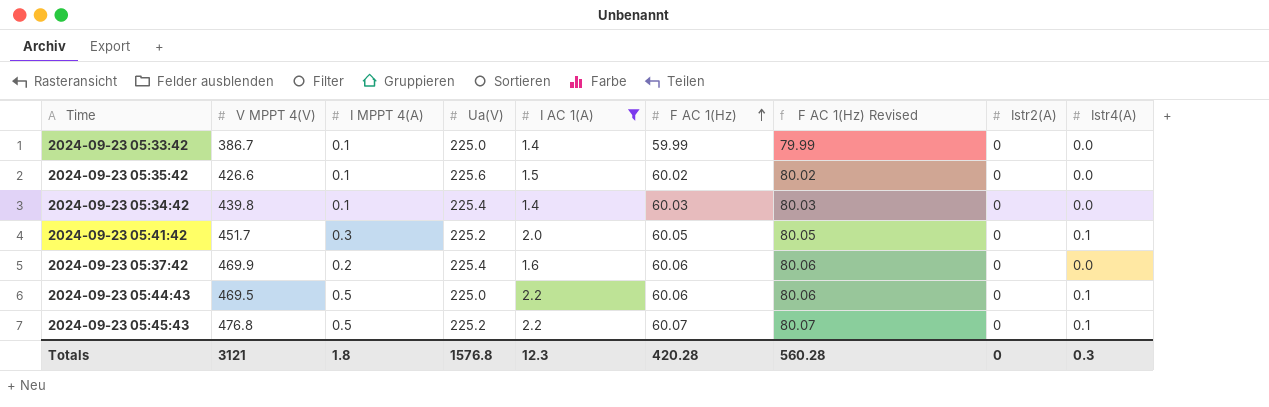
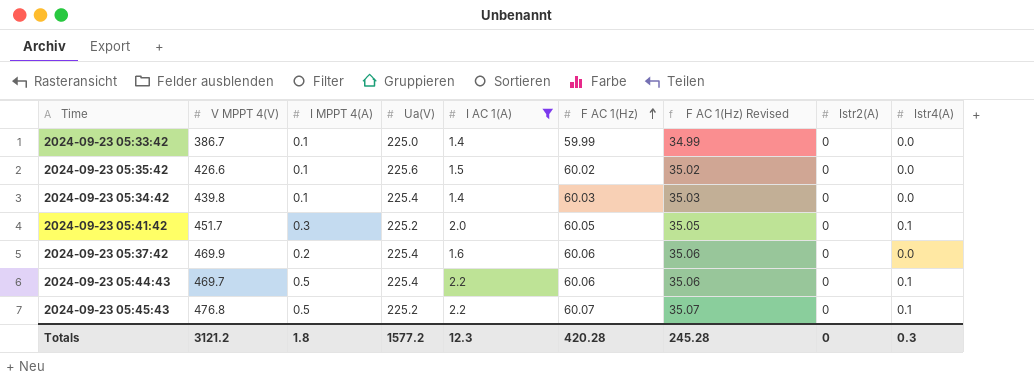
column F AC 1(Hz) Revised | formula: [F AC 1(Hz)] + 20 -> [F AC 1(Hz)] - 25
2024-09-23 05:44:43 | V MPPT 4(V): 469.5 -> 469.7
2024-09-23 05:44:43 | Ua(V): 225.0 -> 225.4
Totals | V MPPT 4(V): 3121 -> 3121.2
Totals | Ua(V): 1576.8 -> 1577.2
Totals | F AC 1(Hz) Revised: 560.28 -> 245.28

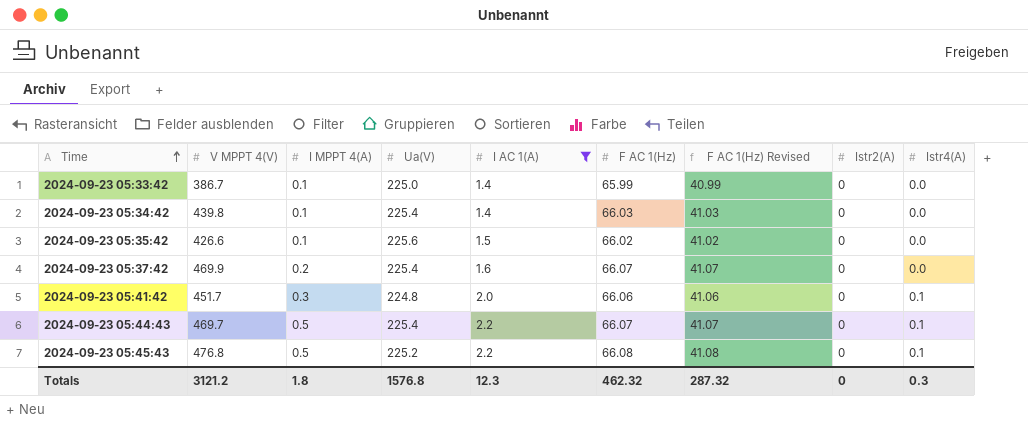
row order: F AC 1(Hz) ascending -> Time ascending
2024-09-23 05:33:42 | F AC 1(Hz): 59.99 -> 65.99
2024-09-23 05:33:42 | F AC 1(Hz) Revised: 34.99 -> 40.99
2024-09-23 05:34:42 | F AC 1(Hz): 60.03 -> 66.03
2024-09-23 05:34:42 | F AC 1(Hz) Revised: 35.03 -> 41.03
2024-09-23 05:35:42 | F AC 1(Hz): 60.02 -> 66.02
2024-09-23 05:35:42 | F AC 1(Hz) Revised: 35.02 -> 41.02
2024-09-23 05:37:42 | F AC 1(Hz): 60.06 -> 66.07
2024-09-23 05:37:42 | F AC 1(Hz) Revised: 35.06 -> 41.07
2024-09-23 05:41:42 | Ua(V): 225.2 -> 224.8
2024-09-23 05:41:42 | F AC 1(Hz): 60.05 -> 66.06
2024-09-23 05:41:42 | F AC 1(Hz) Revised: 35.05 -> 41.06
2024-09-23 05:44:43 | F AC 1(Hz): 60.06 -> 66.07
2024-09-23 05:44:43 | F AC 1(Hz) Revised: 35.06 -> 41.07
2024-09-23 05:45:43 | F AC 1(Hz): 60.07 -> 66.08
2024-09-23 05:45:43 | F AC 1(Hz) Revised: 35.07 -> 41.08
Totals | Ua(V): 1577.2 -> 1576.8
Totals | F AC 1(Hz): 420.28 -> 462.32
Totals | F AC 1(Hz) Revised: 245.28 -> 287.32

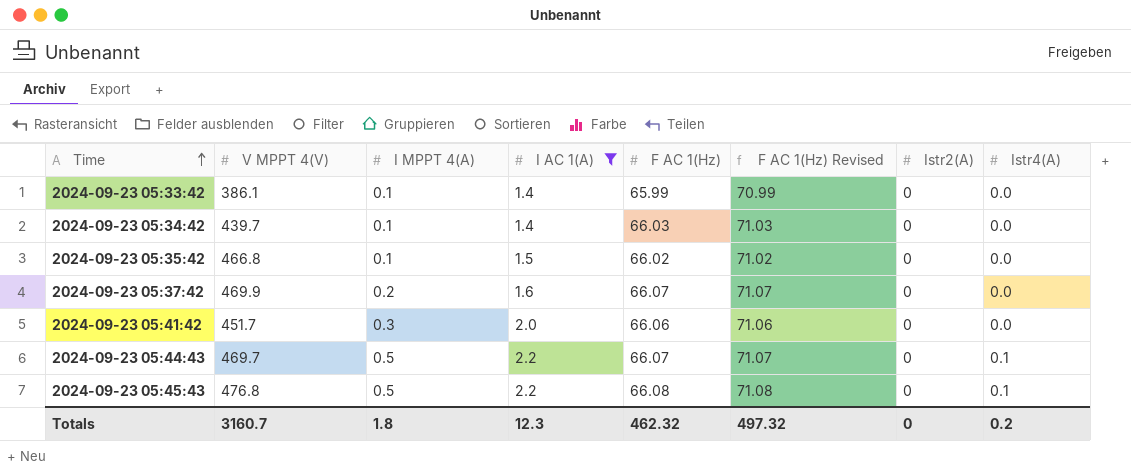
column Ua(V) | position: 4 -> none
column F AC 1(Hz) Revised | formula: [F AC 1(Hz)] - 25 -> [F AC 1(Hz)] + 5
2024-09-23 05:33:42 | V MPPT 4(V): 386.7 -> 386.1
2024-09-23 05:34:42 | V MPPT 4(V): 439.8 -> 439.7
2024-09-23 05:35:42 | V MPPT 4(V): 426.6 -> 466.8
2024-09-23 05:41:42 | Istr4(A): 0.1 -> 0.0
Totals | V MPPT 4(V): 3121.2 -> 3160.7
Totals | F AC 1(Hz) Revised: 287.32 -> 497.32
Totals | Istr4(A): 0.3 -> 0.2

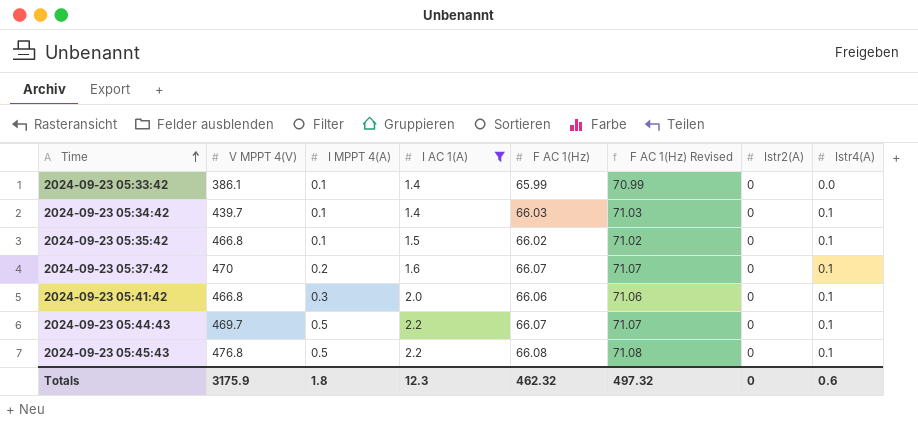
2024-09-23 05:34:42 | Istr4(A): 0.0 -> 0.1
2024-09-23 05:35:42 | Istr4(A): 0.0 -> 0.1
2024-09-23 05:37:42 | V MPPT 4(V): 469.9 -> 470
2024-09-23 05:37:42 | Istr4(A): 0.0 -> 0.1
2024-09-23 05:41:42 | V MPPT 4(V): 451.7 -> 466.8
2024-09-23 05:41:42 | Istr4(A): 0.0 -> 0.1
Totals | V MPPT 4(V): 3160.7 -> 3175.9
Totals | Istr4(A): 0.2 -> 0.6

